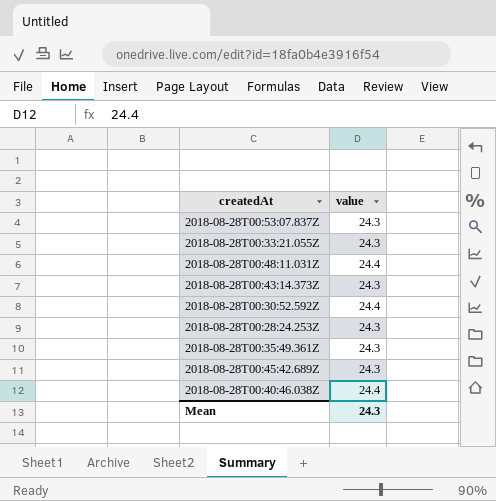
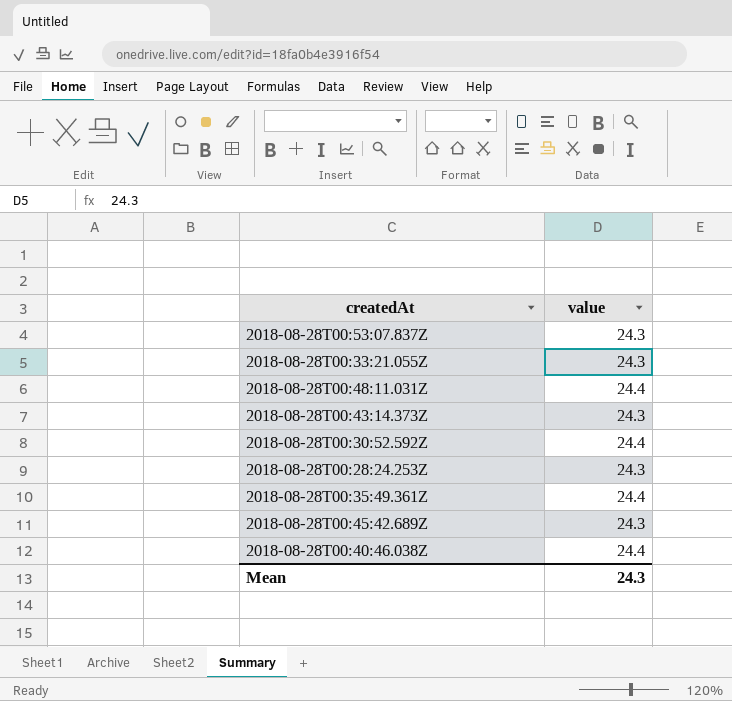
2018-08-28T00:35:49.361Z | value: 24.3 -> 24.4

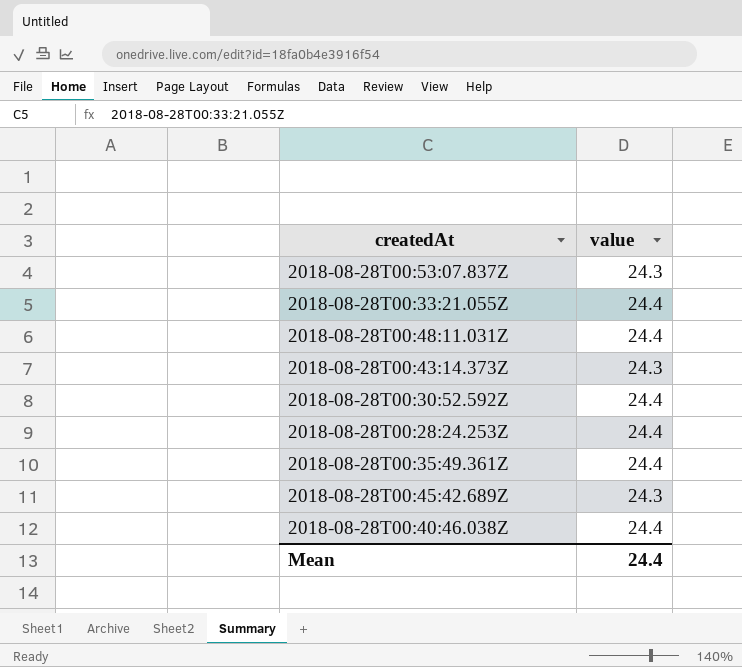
2018-08-28T00:33:21.055Z | value: 24.3 -> 24.4
2018-08-28T00:28:24.253Z | value: 24.3 -> 24.4
Mean | value: 24.3 -> 24.4

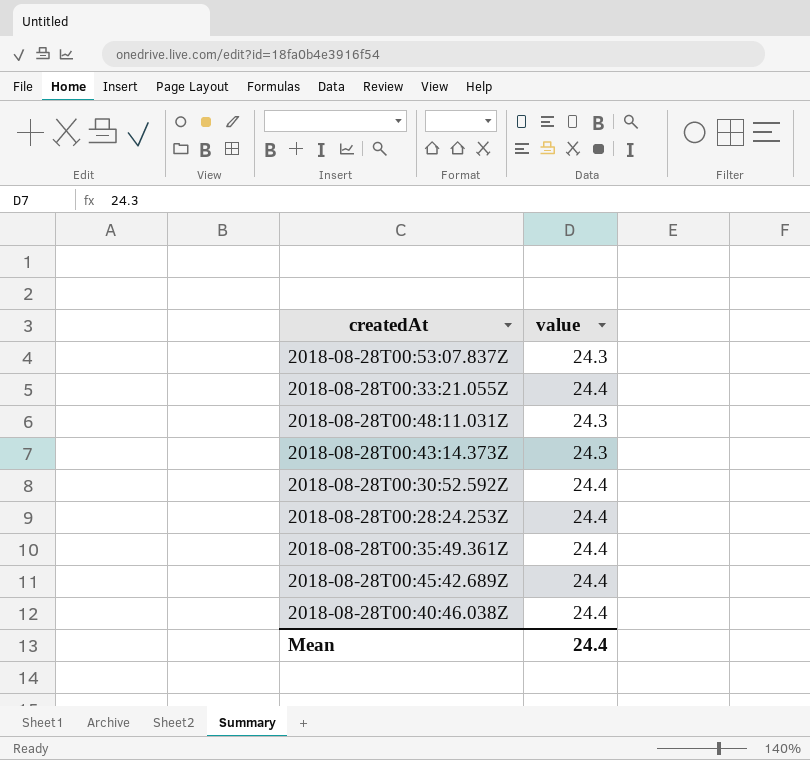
2018-08-28T00:48:11.031Z | value: 24.4 -> 24.3
2018-08-28T00:45:42.689Z | value: 24.3 -> 24.4

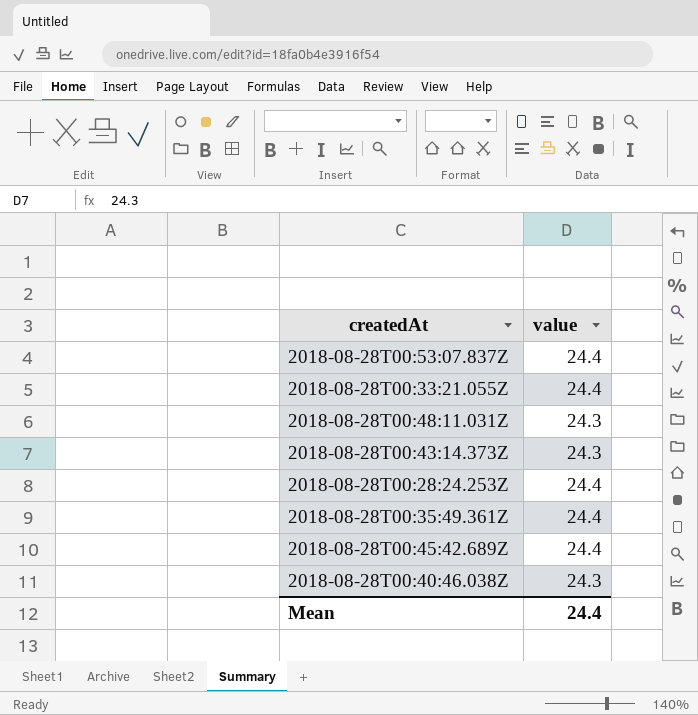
row 2018-08-28T00:30:52.592Z: 24.4 -> none
2018-08-28T00:53:07.837Z | value: 24.3 -> 24.4
2018-08-28T00:40:46.038Z | value: 24.4 -> 24.3

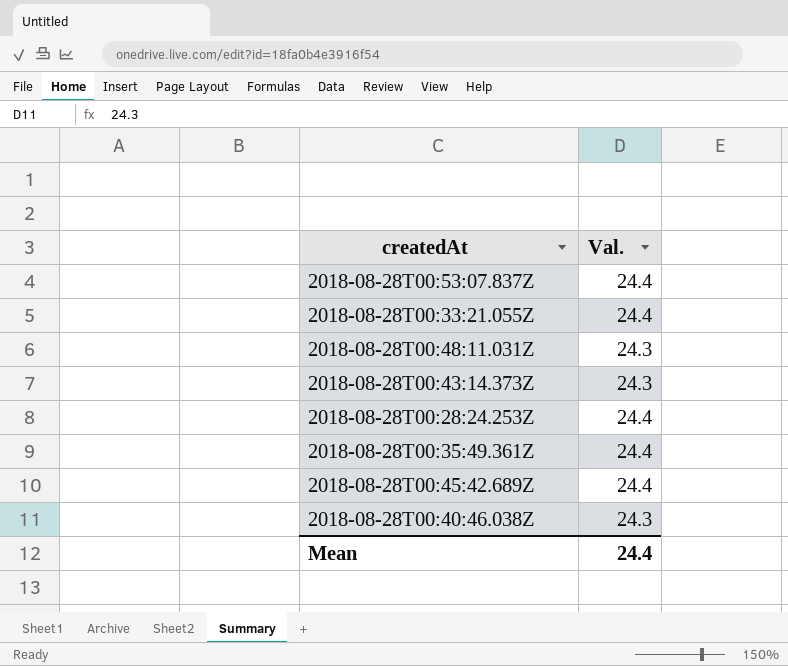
column name: value -> Val.

